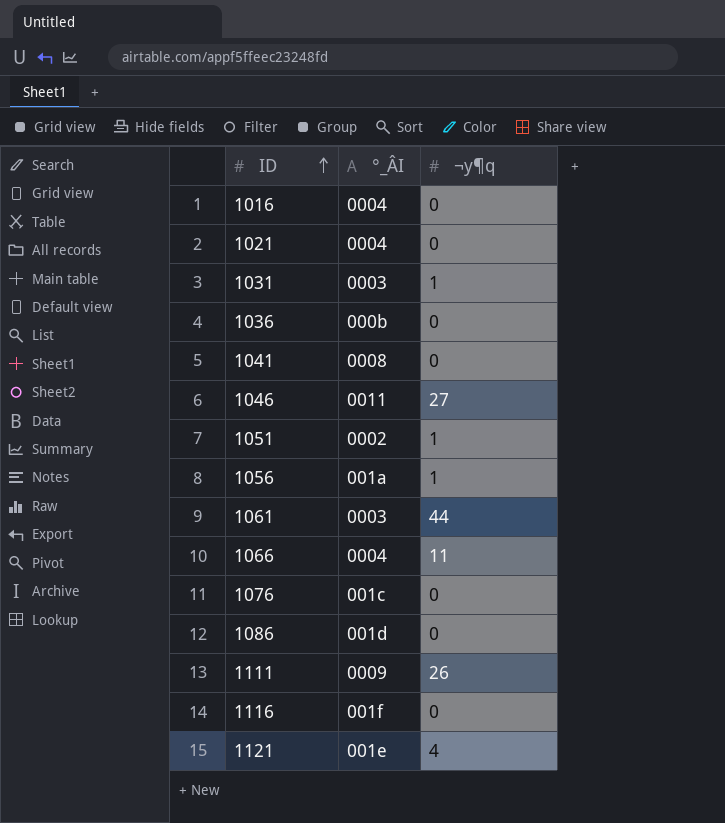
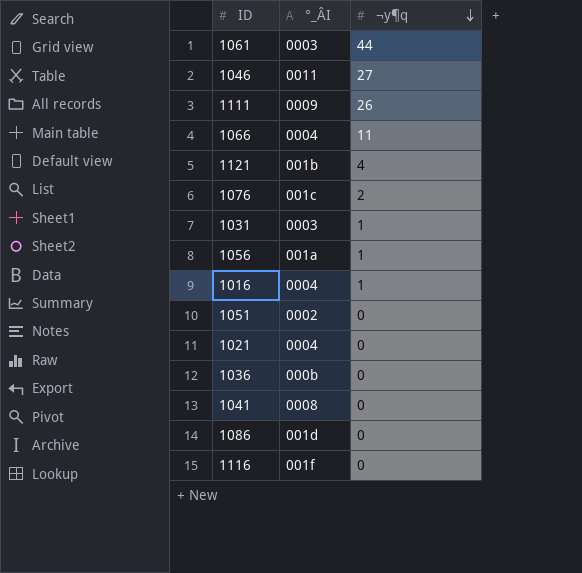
row order: ID ascending -> ¬y¶q descending
1121 | °_ÂI: 001e -> 001b
1076 | ¬y¶q: 0 -> 2
1016 | ¬y¶q: 0 -> 1
1051 | ¬y¶q: 1 -> 0

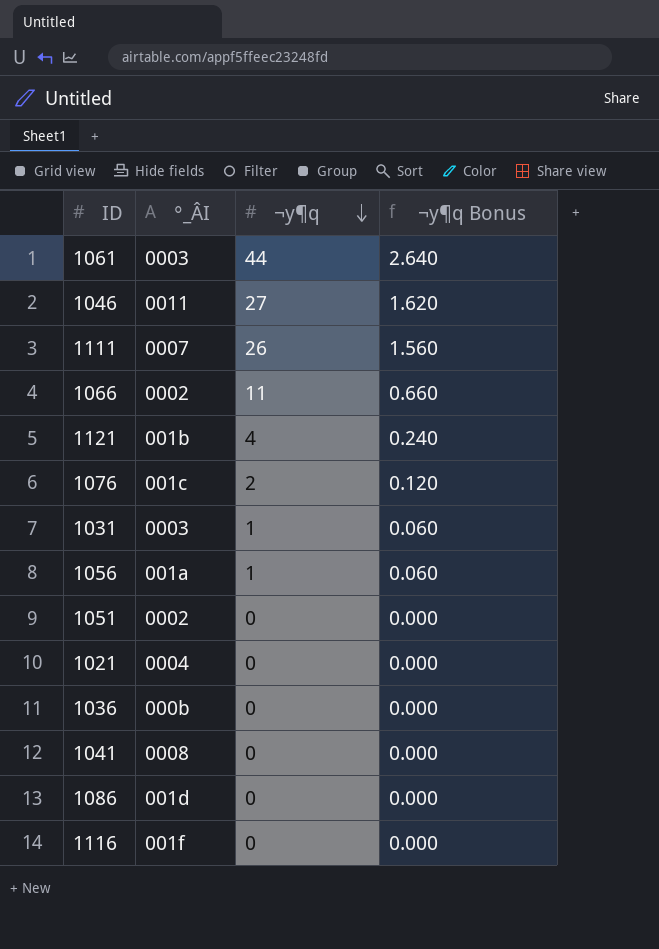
column ¬y¶q Bonus | formula: none -> [¬y¶q] * 0.06
row 1016: 0004 | 1 -> none
1111 | °_ÂI: 0009 -> 0007
1066 | °_ÂI: 0004 -> 0002

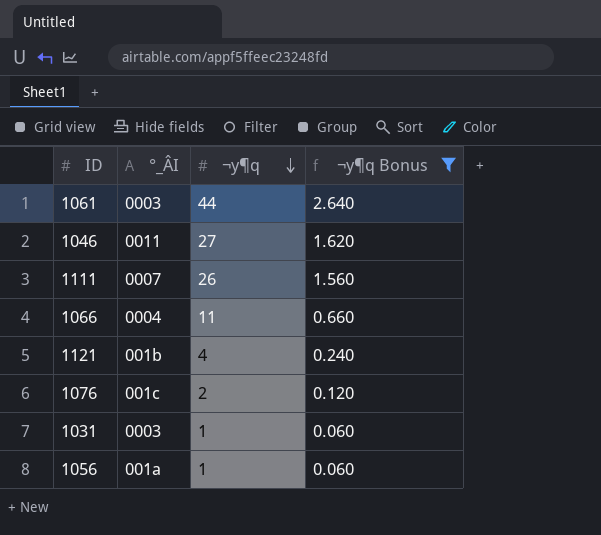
filter: none -> ¬y¶q Bonus != 0.000
1066 | °_ÂI: 0002 -> 0004

